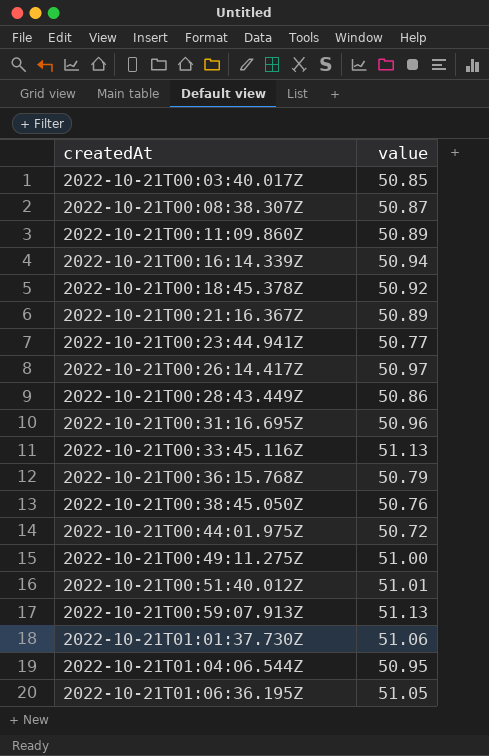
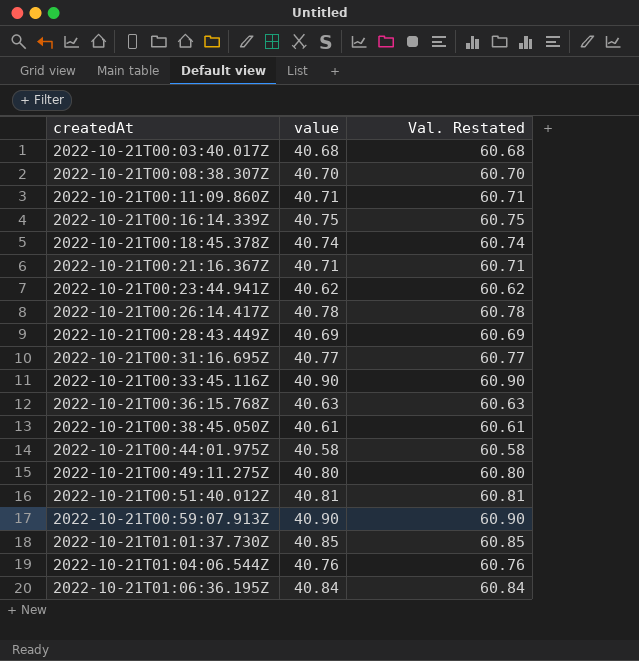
column Val. Restated | formula: none -> [value] + 20
2022-10-21T00:03:40.017Z | value: 50.85 -> 40.68
2022-10-21T00:08:38.307Z | value: 50.87 -> 40.70
2022-10-21T00:11:09.860Z | value: 50.89 -> 40.71
2022-10-21T00:16:14.339Z | value: 50.94 -> 40.75
2022-10-21T00:18:45.378Z | value: 50.92 -> 40.74
2022-10-21T00:21:16.367Z | value: 50.89 -> 40.71
2022-10-21T00:23:44.941Z | value: 50.77 -> 40.62
2022-10-21T00:26:14.417Z | value: 50.97 -> 40.78
2022-10-21T00:28:43.449Z | value: 50.86 -> 40.69
2022-10-21T00:31:16.695Z | value: 50.96 -> 40.77
2022-10-21T00:33:45.116Z | value: 51.13 -> 40.90
2022-10-21T00:36:15.768Z | value: 50.79 -> 40.63
2022-10-21T00:38:45.050Z | value: 50.76 -> 40.61
2022-10-21T00:44:01.975Z | value: 50.72 -> 40.58
2022-10-21T00:49:11.275Z | value: 51.00 -> 40.80
2022-10-21T00:51:40.012Z | value: 51.01 -> 40.81
2022-10-21T00:59:07.913Z | value: 51.13 -> 40.90
2022-10-21T01:01:37.730Z | value: 51.06 -> 40.85
2022-10-21T01:04:06.544Z | value: 50.95 -> 40.76
2022-10-21T01:06:36.195Z | value: 51.05 -> 40.84

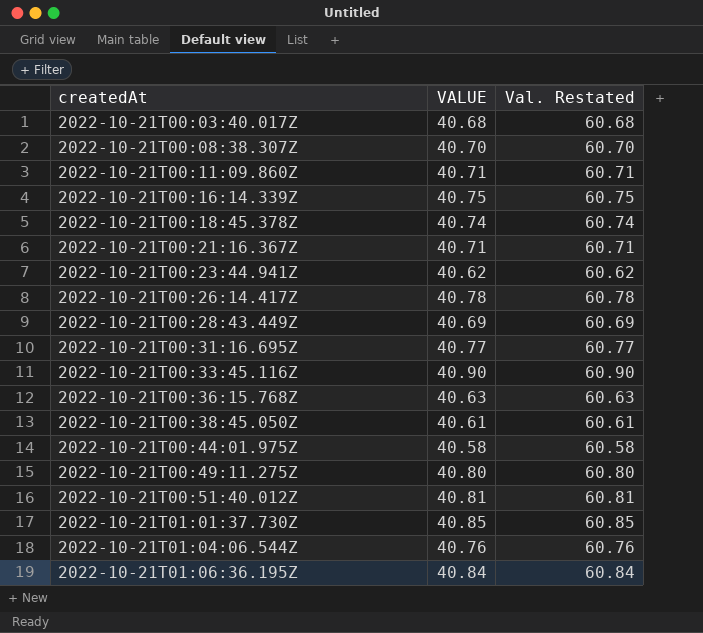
column name: value -> VALUE
row 2022-10-21T00:59:07.913Z: 40.90 | 60.90 -> none

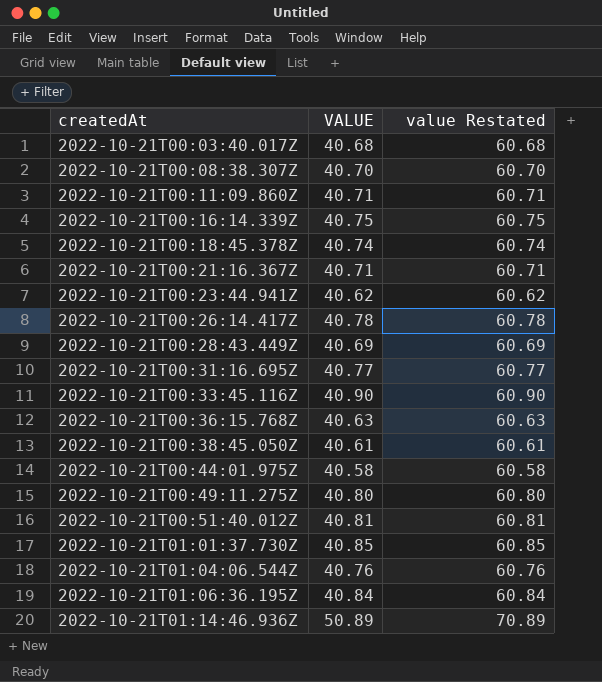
column name: Val. Restated -> value Restated
row 2022-10-21T01:14:46.936Z: none -> 50.89 | 70.89

